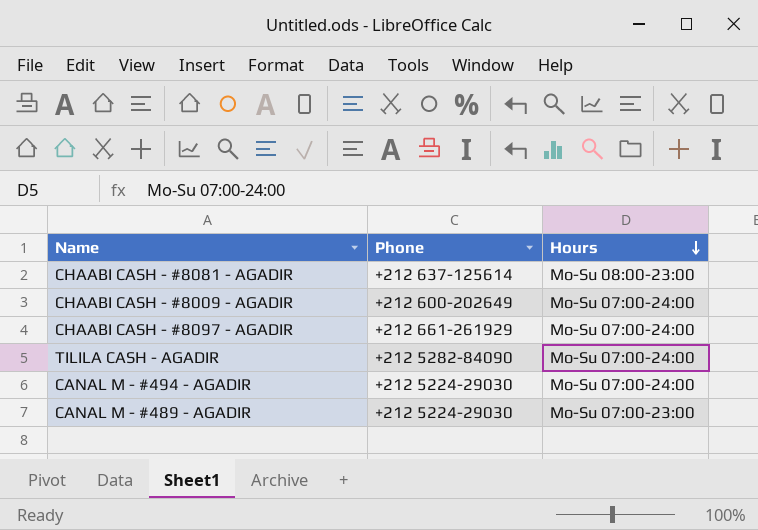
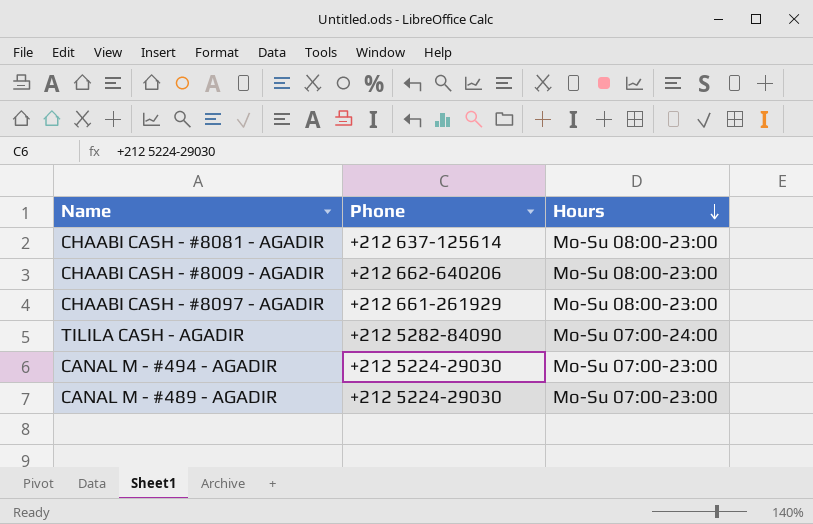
CHAABI CASH - #8009 - AGADIR | Phone: +212 600-202649 -> +212 662-640206
CHAABI CASH - #8009 - AGADIR | Hours: Mo-Su 07:00-24:00 -> Mo-Su 08:00-23:00
CHAABI CASH - #8097 - AGADIR | Hours: Mo-Su 07:00-24:00 -> Mo-Su 08:00-23:00
CANAL M - #494 - AGADIR | Hours: Mo-Su 07:00-24:00 -> Mo-Su 07:00-23:00

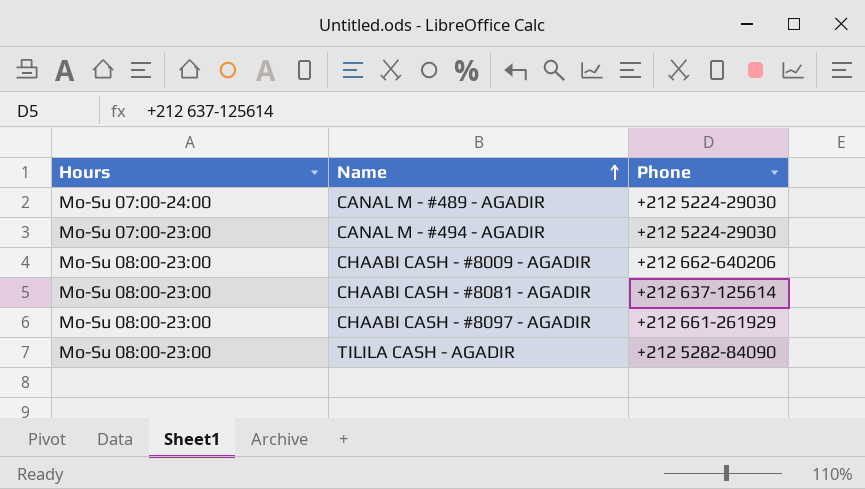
row order: Hours descending -> Name ascending
column Hours | position: 3 -> 1
CANAL M - #489 - AGADIR | Hours: Mo-Su 07:00-23:00 -> Mo-Su 07:00-24:00
TILILA CASH - AGADIR | Hours: Mo-Su 07:00-24:00 -> Mo-Su 08:00-23:00

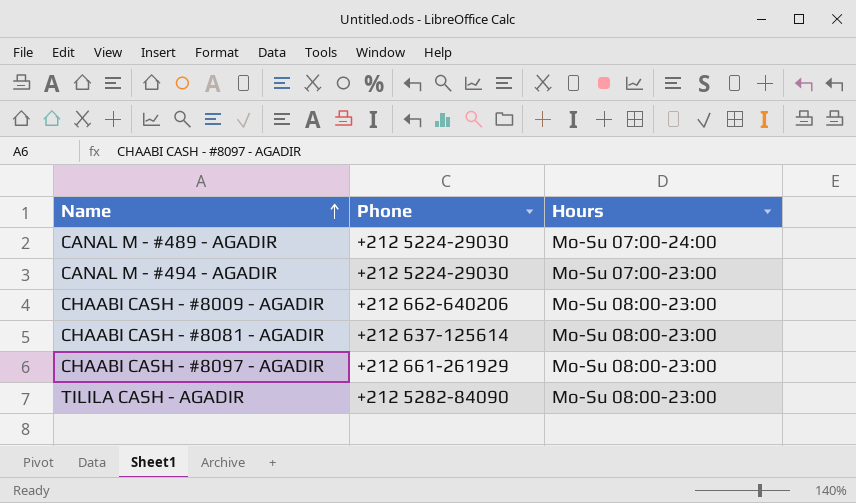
column Hours | position: 1 -> 3

